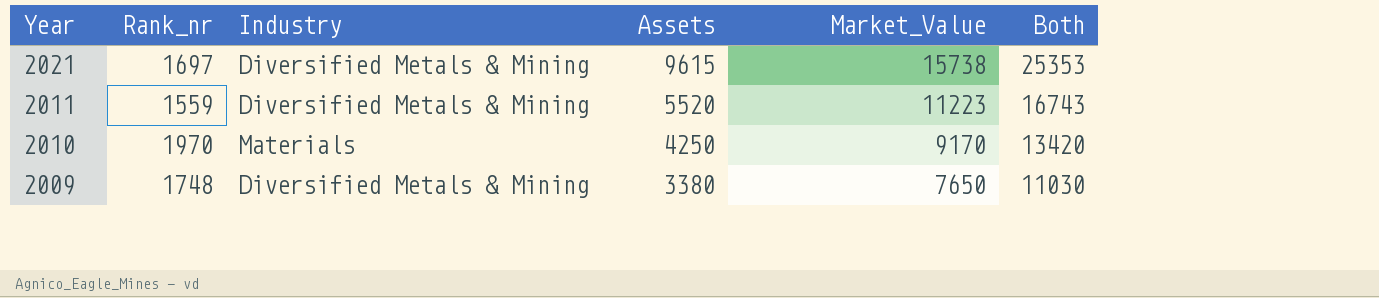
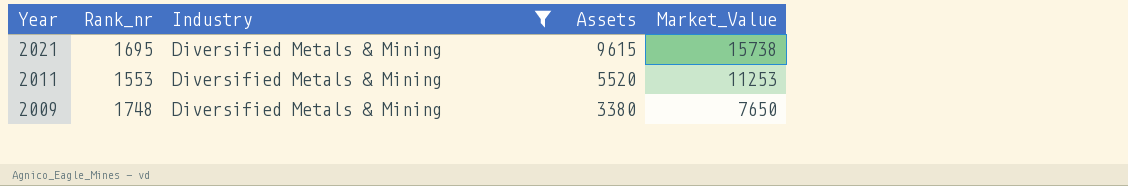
filter: none -> Industry = Diversified Metals & Mining
column Both | formula: [Assets] + [Market_Value] -> none
2021 | Rank_nr: 1697 -> 1695
2011 | Rank_nr: 1559 -> 1553
2011 | Market_Value: 11223 -> 11253

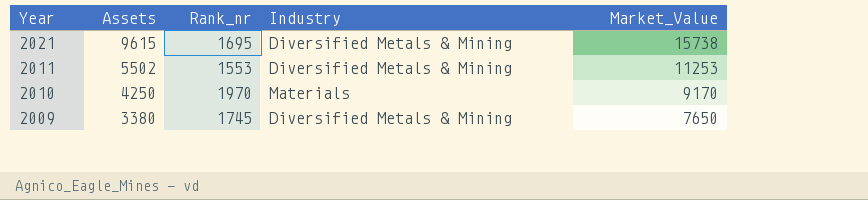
filter: Industry = Diversified Metals & Mining -> none
column Assets | position: 4 -> 2
2011 | Assets: 5520 -> 5502
2009 | Rank_nr: 1748 -> 1745

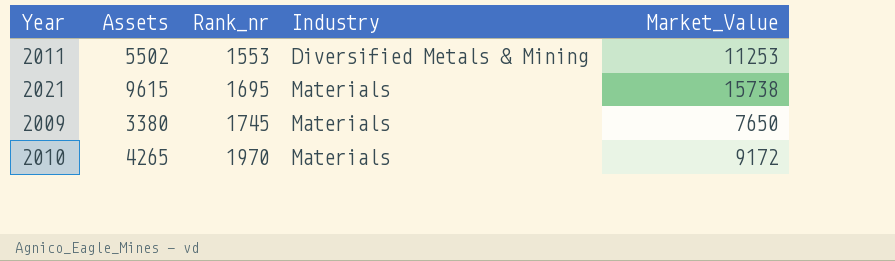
row order: Year descending -> Rank_nr ascending
2021 | Industry: Diversified Metals & Mining -> Materials
2009 | Industry: Diversified Metals & Mining -> Materials
2010 | Assets: 4250 -> 4265
2010 | Market_Value: 9170 -> 9172

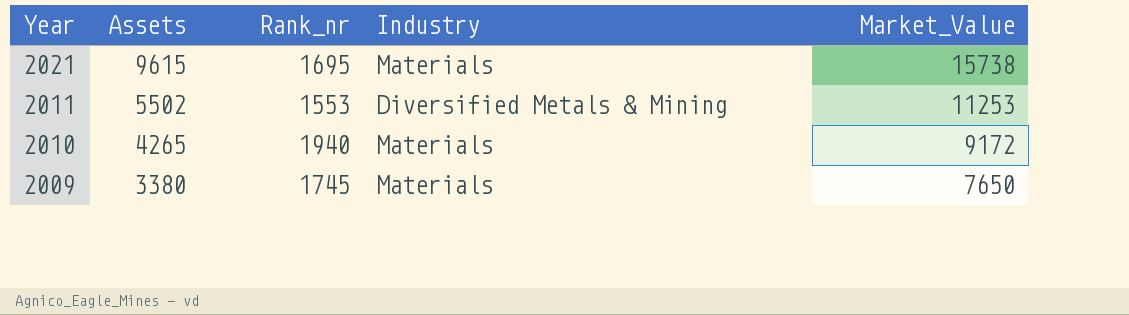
row order: Rank_nr ascending -> Year descending
2010 | Rank_nr: 1970 -> 1940

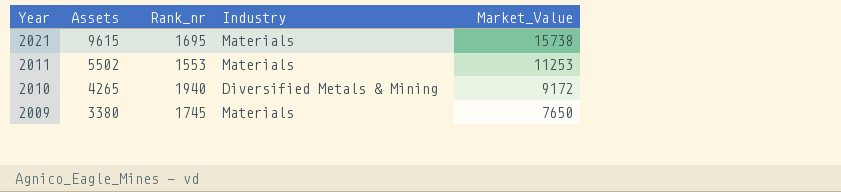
2011 | Industry: Diversified Metals & Mining -> Materials
2010 | Industry: Materials -> Diversified Metals & Mining

